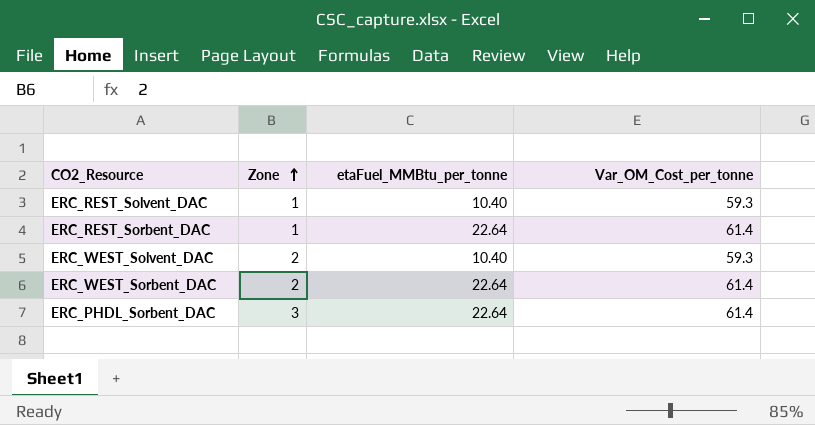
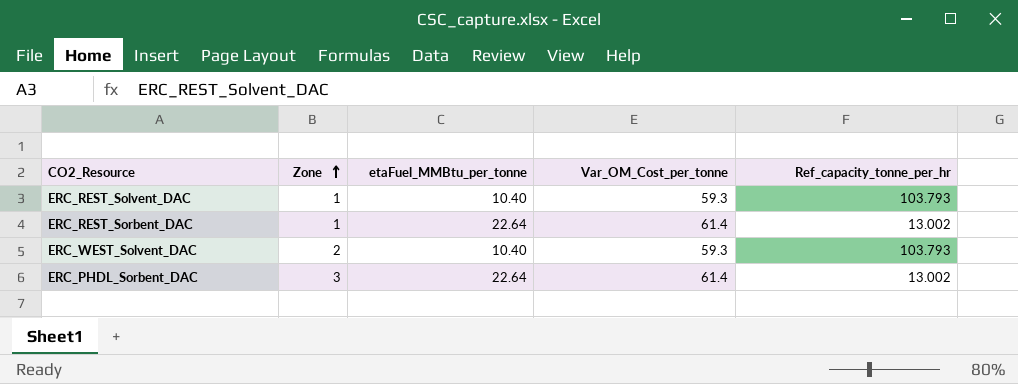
column Ref_capacity_tonne_per_hr | position: none -> 5
row ERC_WEST_Sorbent_DAC: 2 | 22.64 | 61.4 -> none

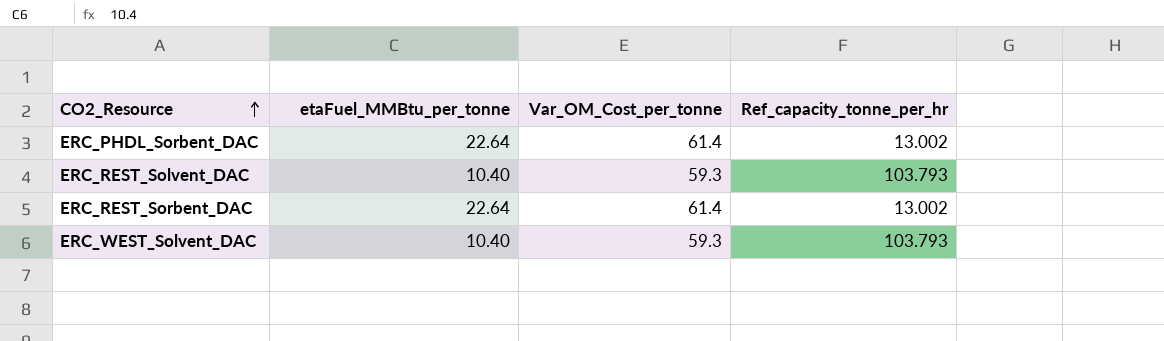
row order: Zone ascending -> CO2_Resource ascending
column Zone | position: 2 -> none

